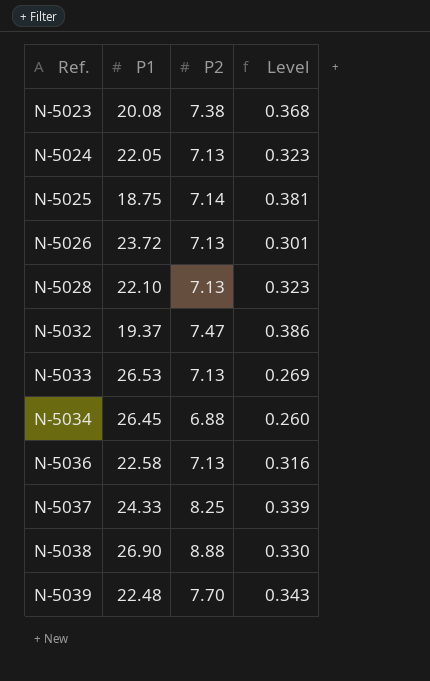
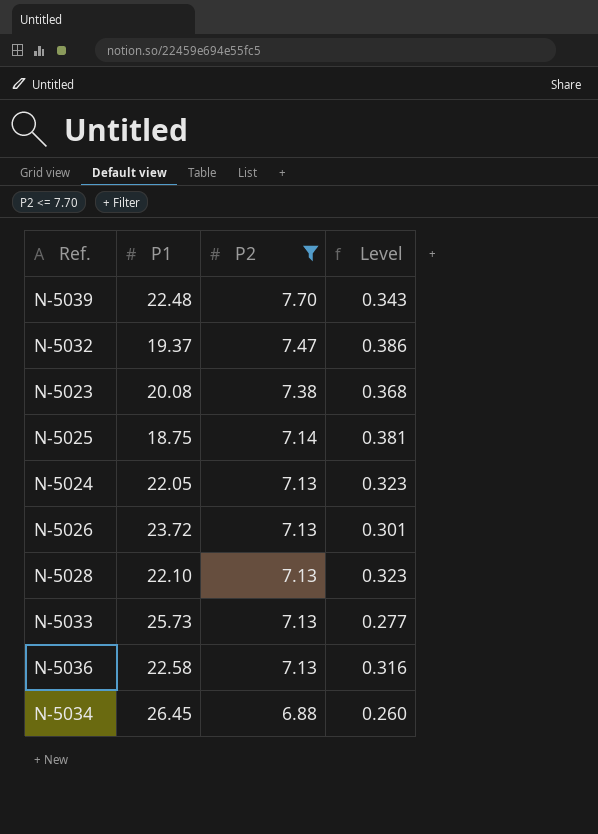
filter: none -> P2 <= 7.70
row order: Ref. ascending -> P2 descending
N-5033 | P1: 26.53 -> 25.73
N-5033 | Level: 0.269 -> 0.277

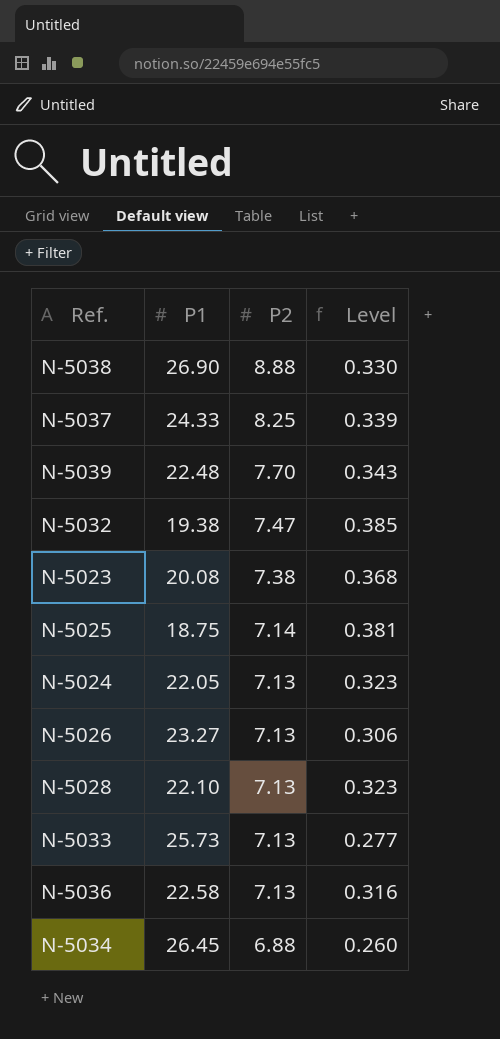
filter: P2 <= 7.70 -> none
N-5032 | P1: 19.37 -> 19.38
N-5032 | Level: 0.386 -> 0.385
N-5026 | P1: 23.72 -> 23.27
N-5026 | Level: 0.301 -> 0.306

